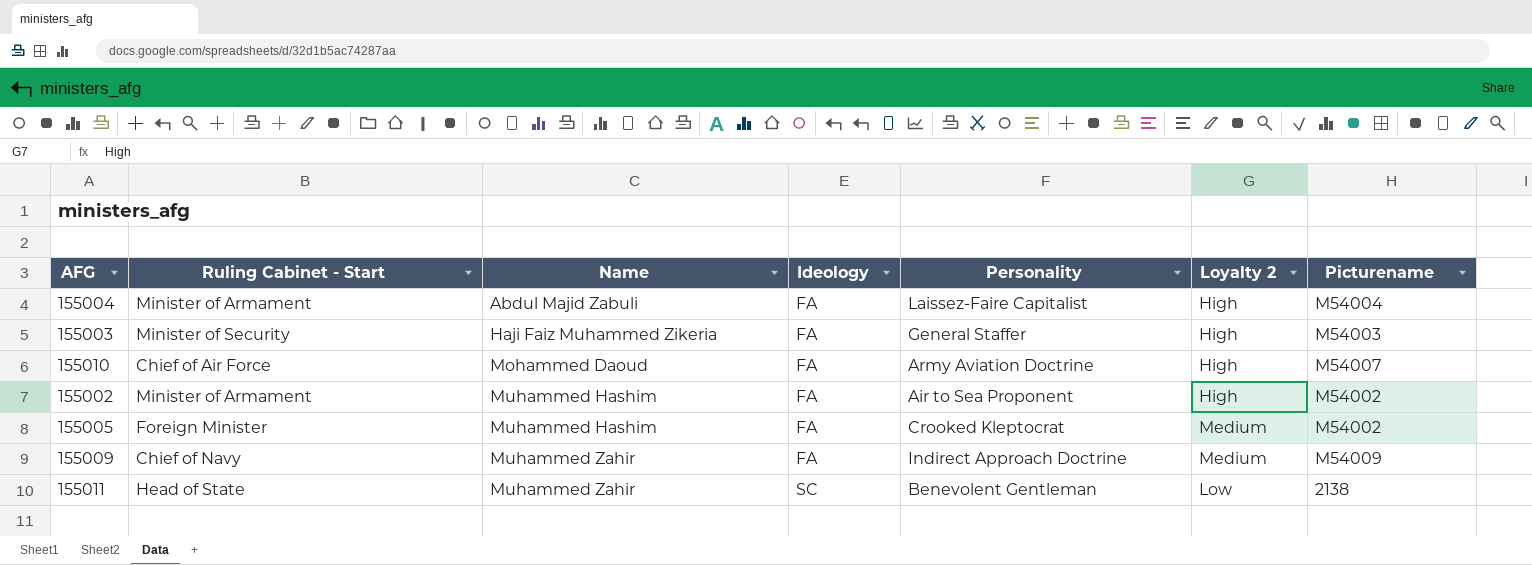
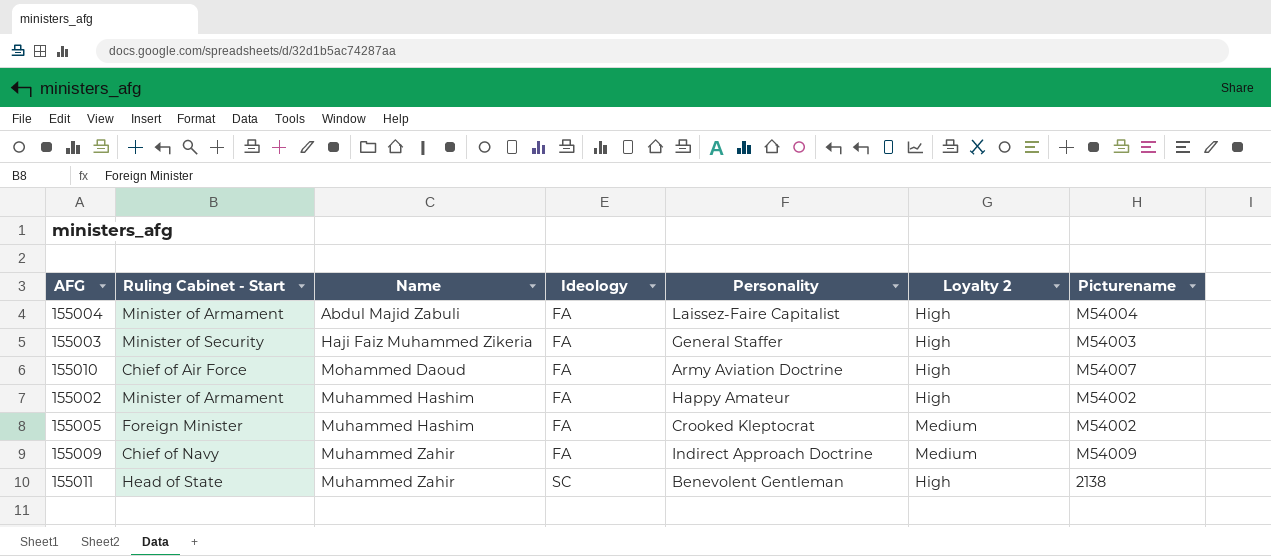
155002 | Personality: Air to Sea Proponent -> Happy Amateur
155011 | Loyalty 2: Low -> High

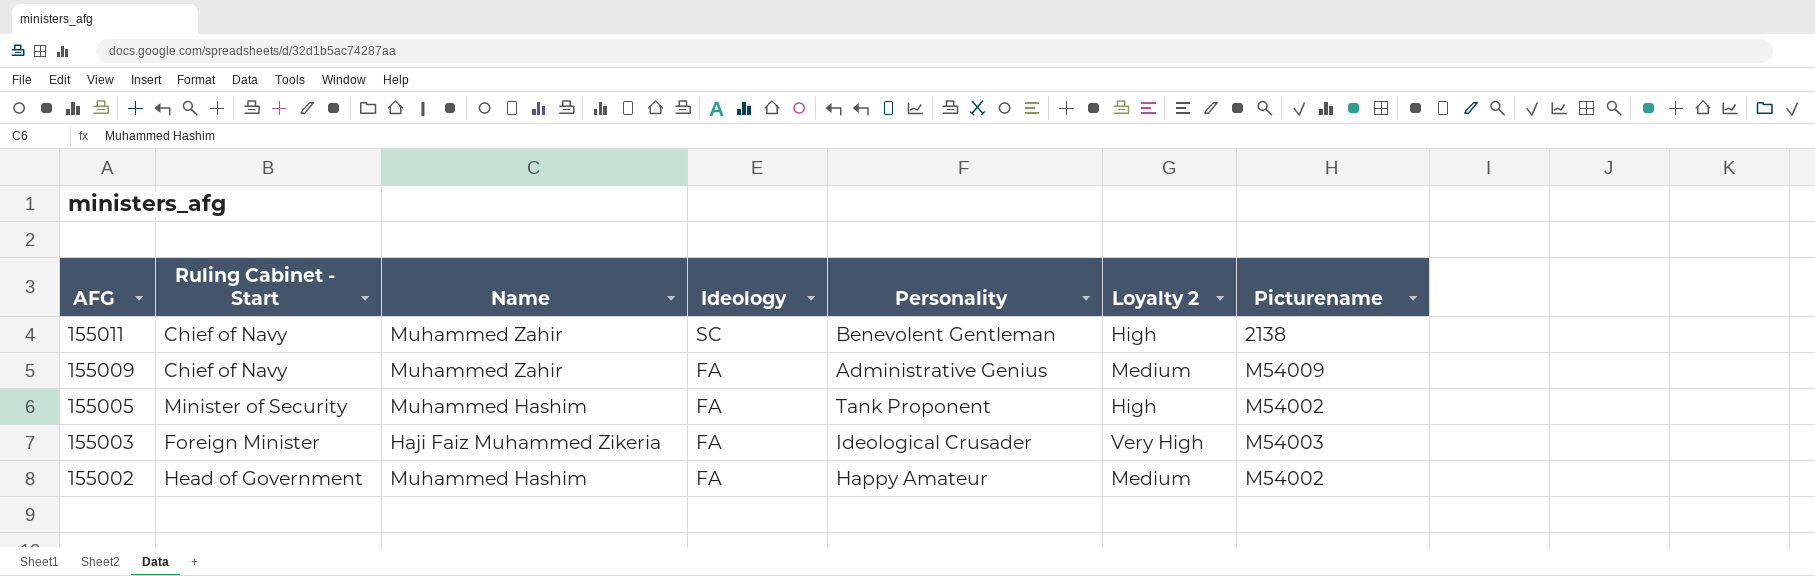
row order: Name ascending -> AFG descending
row 155004: Minister of Armament | Abdul Majid Zabuli | FA | Laissez-Faire Capitalist | High | M54004 -> none
row 155010: Chief of Air Force | Mohammed Daoud | FA | Army Aviation Doctrine | High | M54007 -> none
155011 | Ruling Cabinet - Start: Head of State -> Chief of Navy
155009 | Personality: Indirect Approach Doctrine -> Administrative Genius
155005 | Ruling Cabinet - Start: Foreign Minister -> Minister of Security
155005 | Personality: Crooked Kleptocrat -> Tank Proponent
155005 | Loyalty 2: Medium -> High
155003 | Ruling Cabinet - Start: Minister of Security -> Foreign Minister
155003 | Personality: General Staffer -> Ideological Crusader
155003 | Loyalty 2: High -> Very High
155002 | Ruling Cabinet - Start: Minister of Armament -> Head of Government
155002 | Loyalty 2: High -> Medium

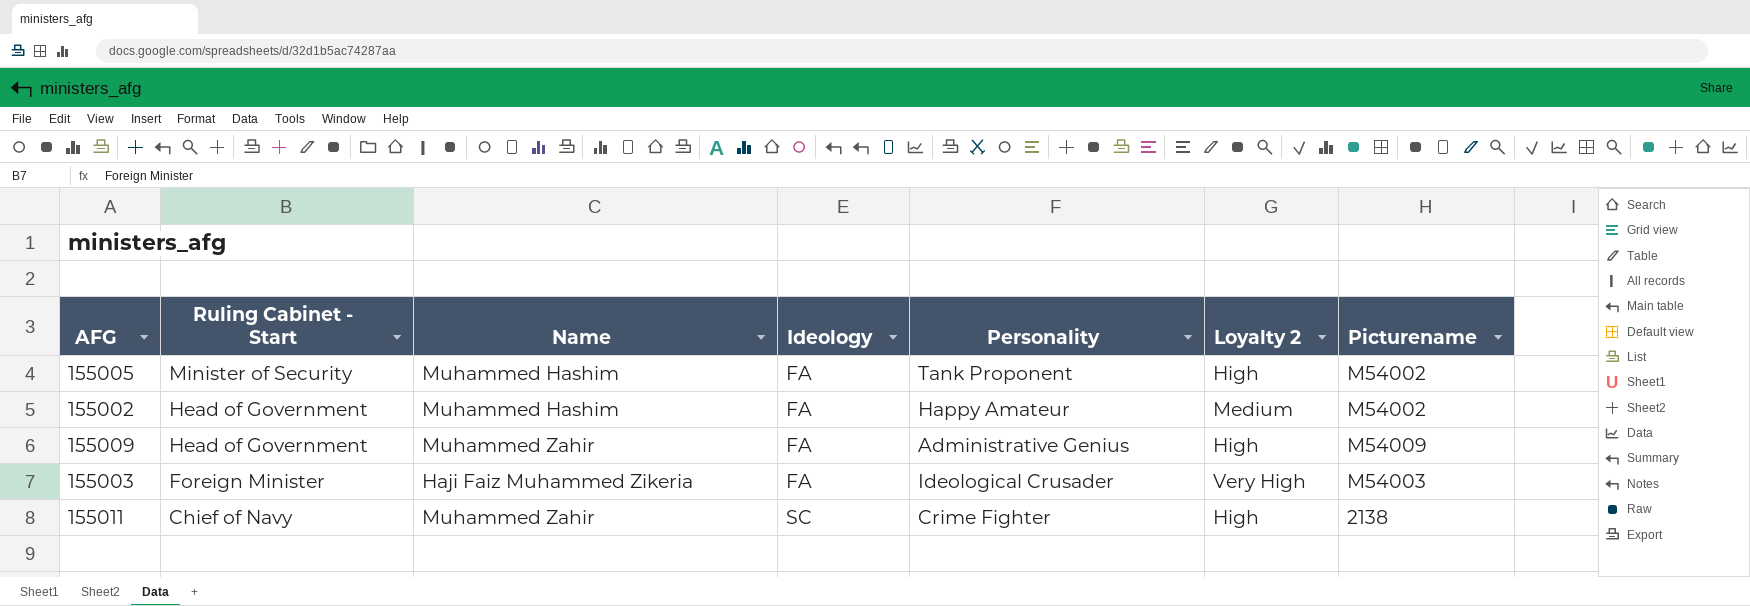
row order: AFG descending -> Ruling Cabinet - Start descending
155009 | Ruling Cabinet - Start: Chief of Navy -> Head of Government
155009 | Loyalty 2: Medium -> High
155011 | Personality: Benevolent Gentleman -> Crime Fighter

